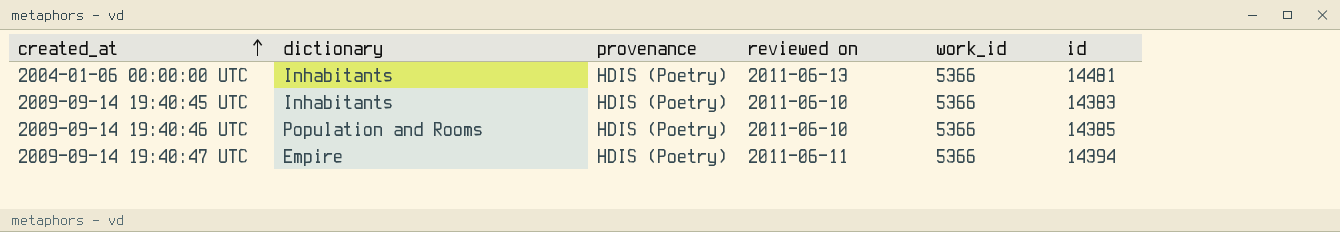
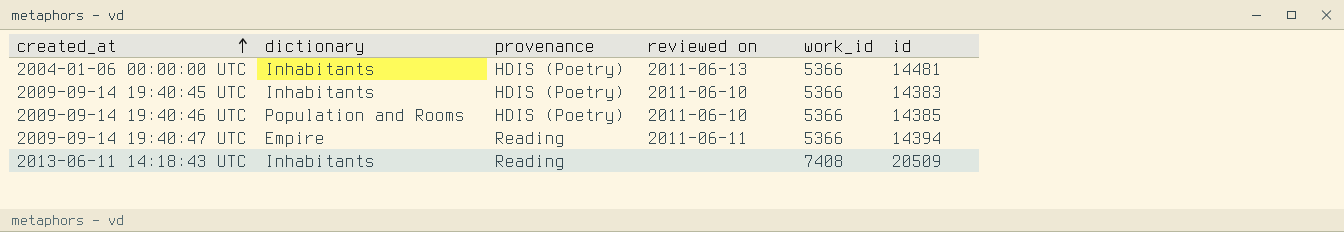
2009-09-14 19:40:47 UTC | provenance: HDIS (Poetry) -> Reading
row 2013-06-11 14:18:43 UTC: none -> Inhabitants | Reading | none | 7408 | 20509

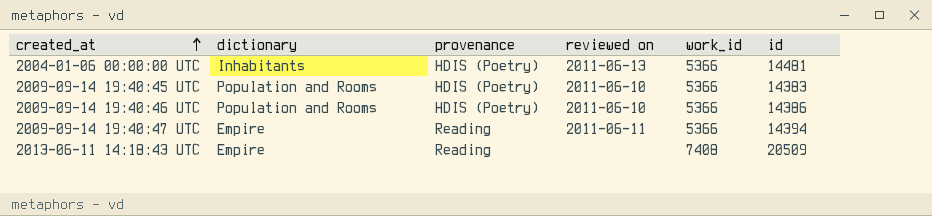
2009-09-14 19:40:45 UTC | dictionary: Inhabitants -> Population and Rooms
2009-09-14 19:40:46 UTC | id: 14385 -> 14386
2013-06-11 14:18:43 UTC | dictionary: Inhabitants -> Empire

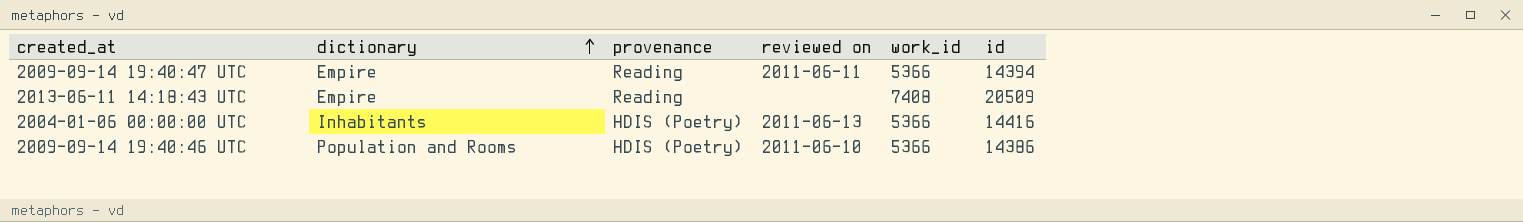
row order: created_at ascending -> dictionary ascending
row 2009-09-14 19:40:45 UTC: Population and Rooms | HDIS (Poetry) | 2011-06-10 | 5366 | 14383 -> none
2004-01-06 00:00:00 UTC | id: 14481 -> 14416

